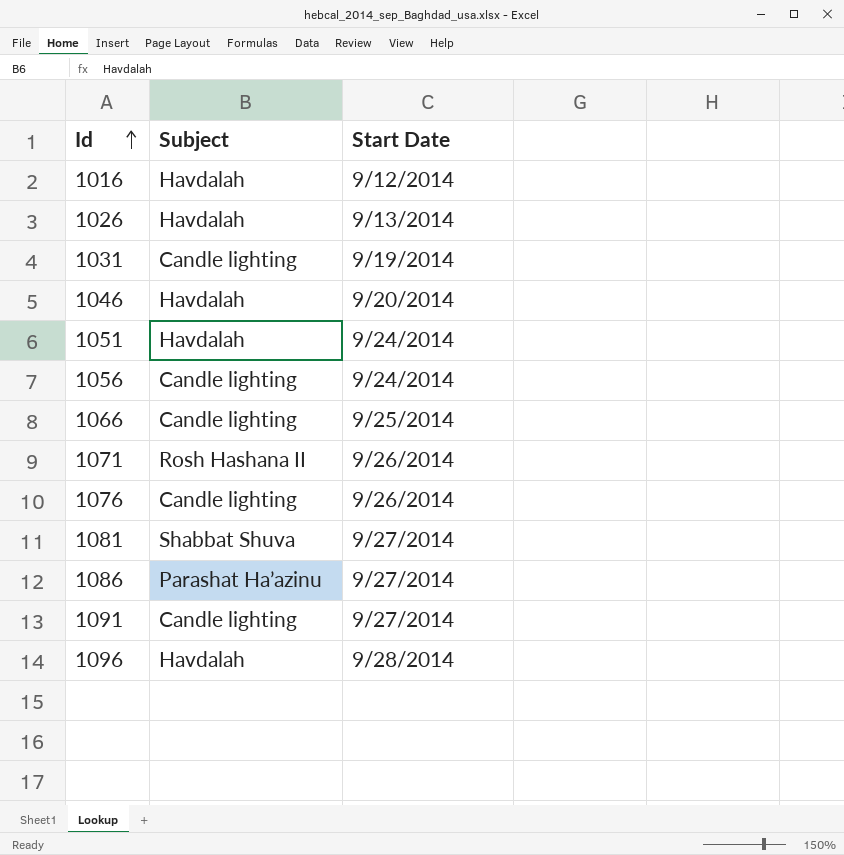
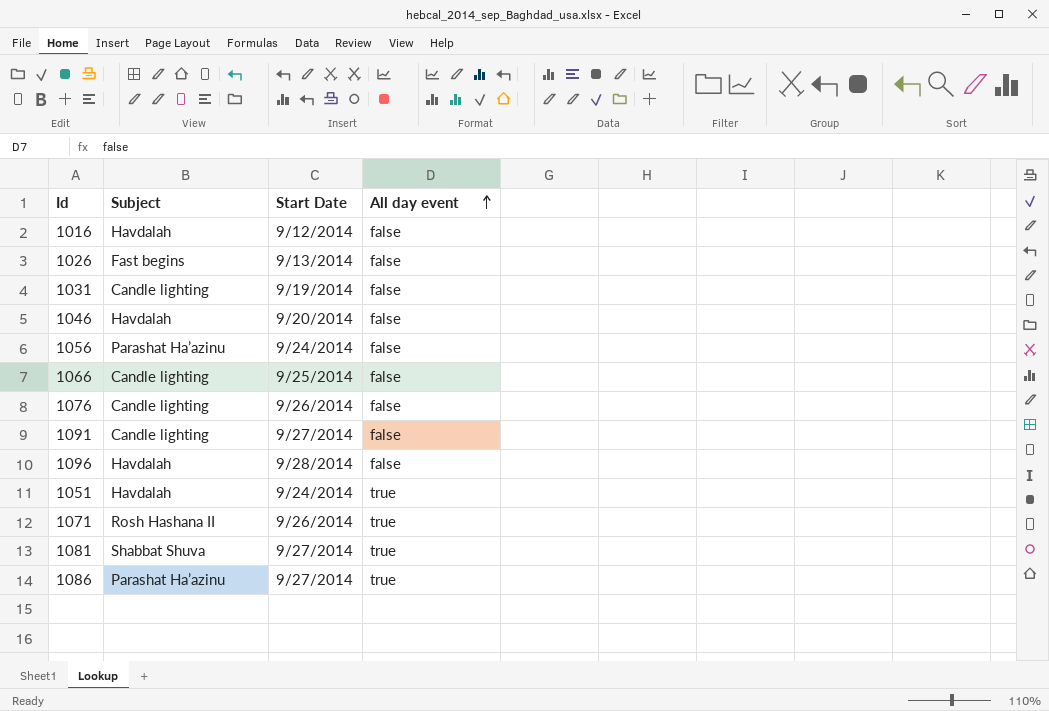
row order: Id ascending -> All day event ascending
column All day event | position: none -> 4
1026 | Subject: Havdalah -> Fast begins
1056 | Subject: Candle lighting -> Parashat Ha’azinu

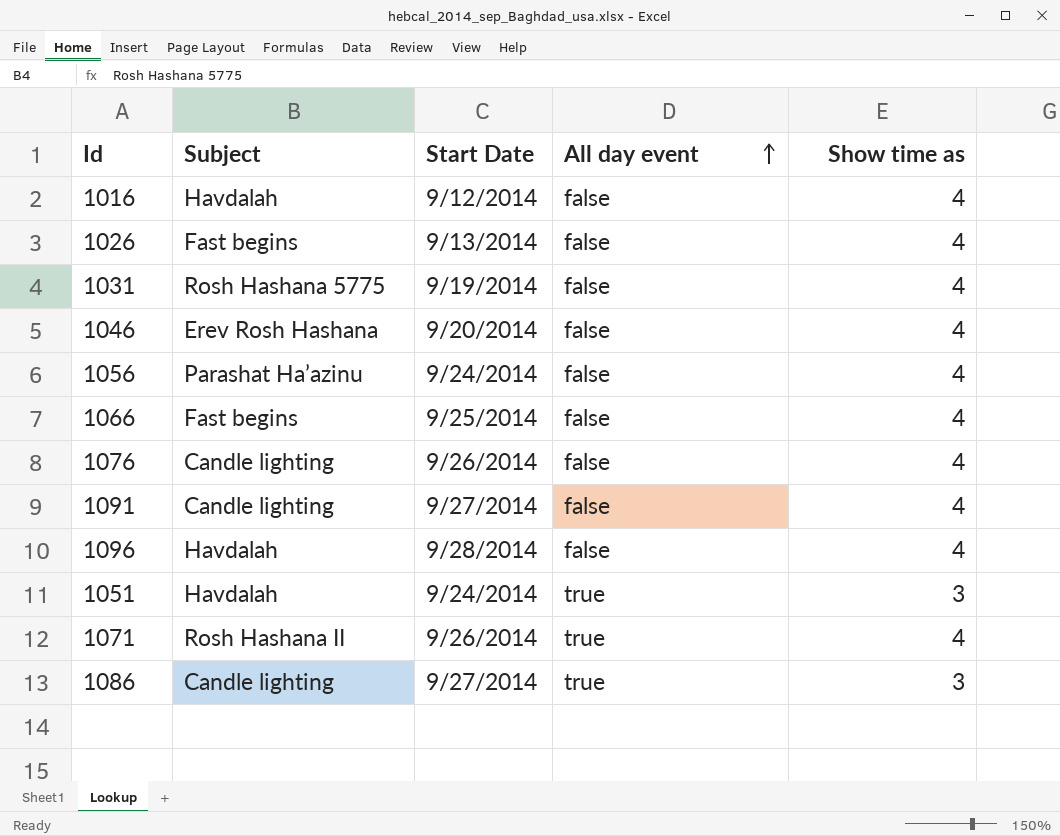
column Show time as | position: none -> 5
row 1081: Shabbat Shuva | 9/27/2014 | true -> none
1031 | Subject: Candle lighting -> Rosh Hashana 5775
1046 | Subject: Havdalah -> Erev Rosh Hashana
1066 | Subject: Candle lighting -> Fast begins
1086 | Subject: Parashat Ha’azinu -> Candle lighting

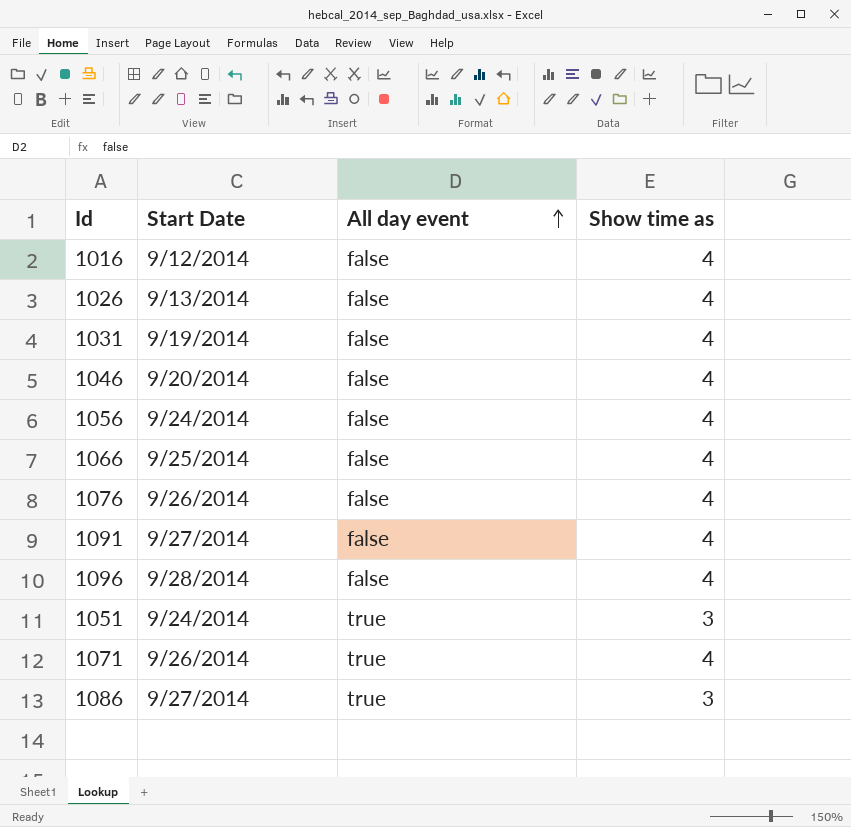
column Subject | position: 2 -> none

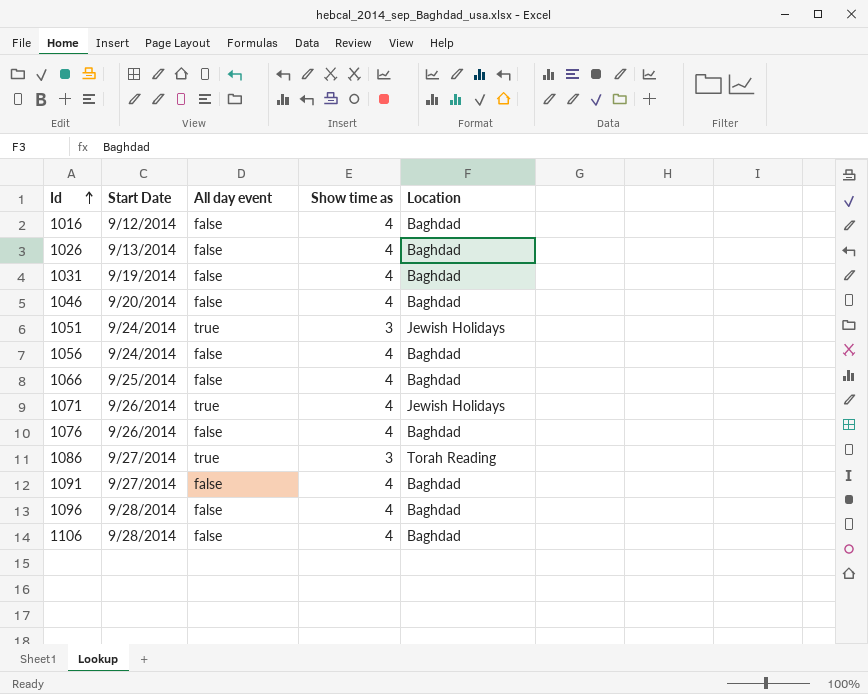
row order: All day event ascending -> Id ascending
column Location | position: none -> 5
row 1106: none -> 9/28/2014 | false | 4 | Baghdad

